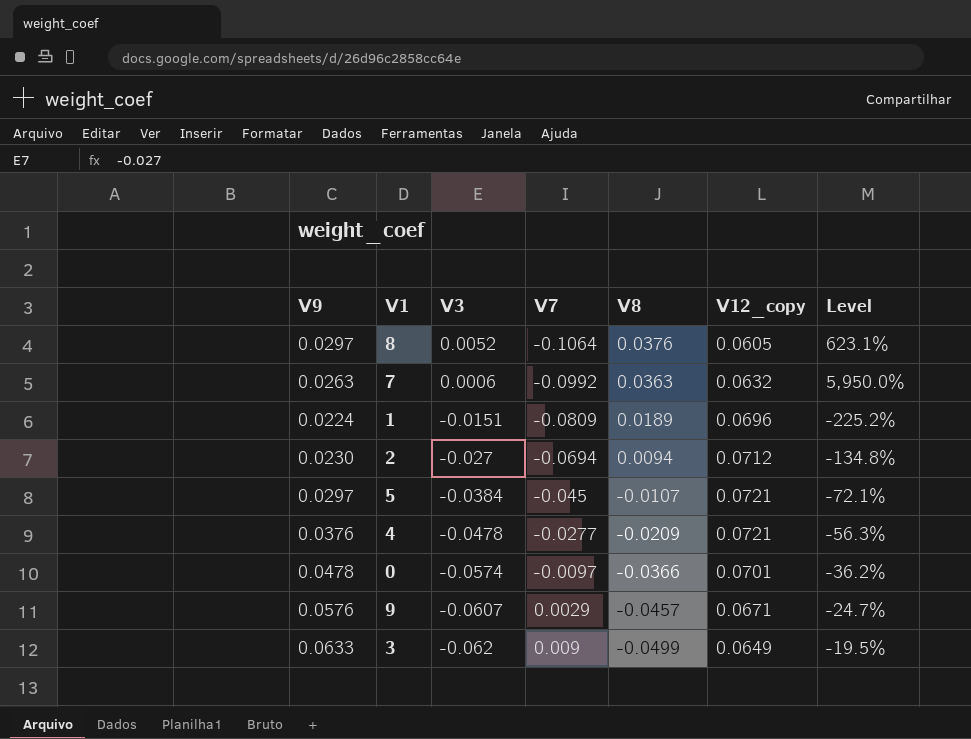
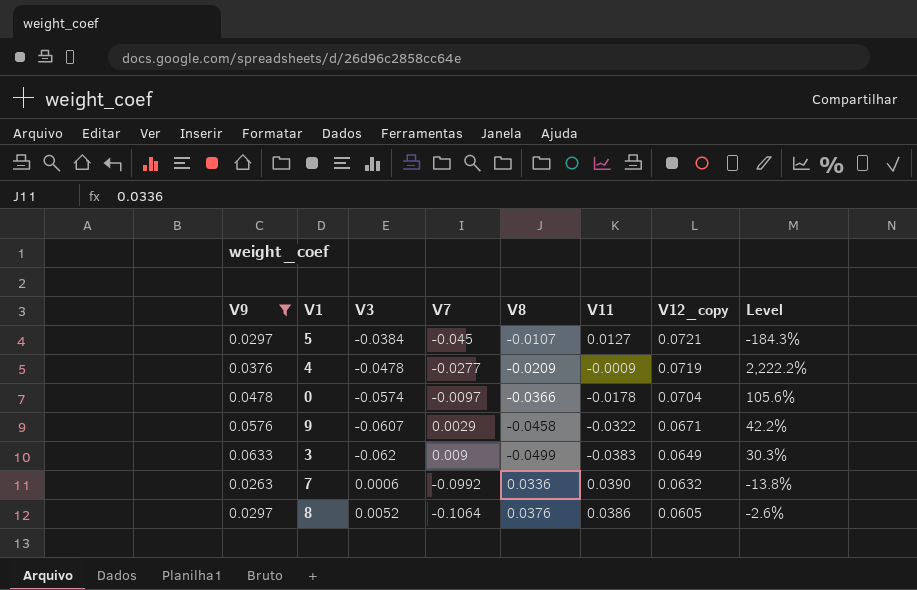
filter: none -> V9 >= 0.0263
row order: V3 descending -> V12_copy descending
column V11 | position: none -> 6
column Level | formula: ([V8] - [V3]) / [V3] -> ([V8] - [V11]) / [V11]
4 | V12_copy: 0.0721 -> 0.0719
0 | V12_copy: 0.0701 -> 0.0704
9 | V8: -0.0457 -> -0.0458
7 | V8: 0.0363 -> 0.0336

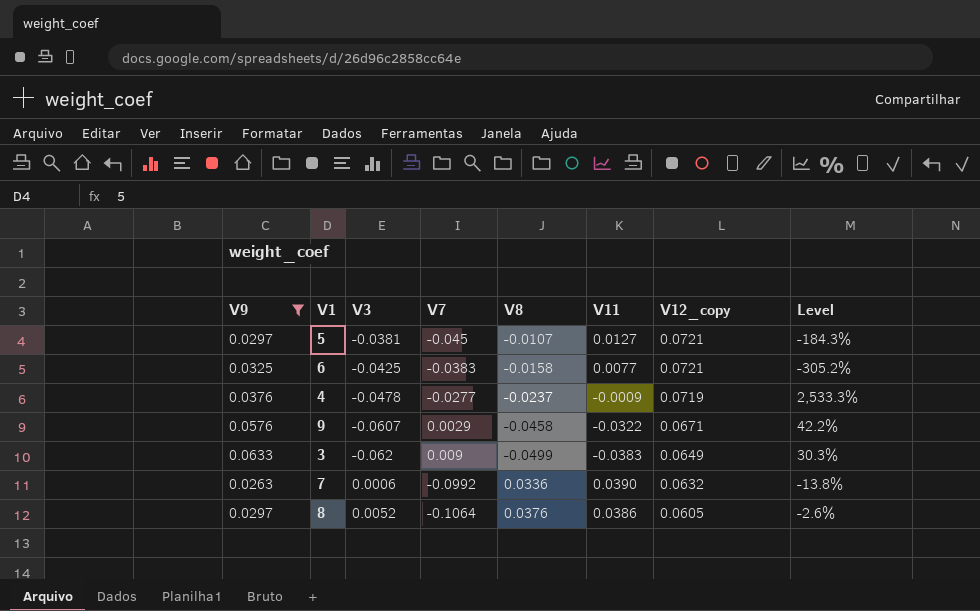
row 0: 0.0478 | -0.0574 | -0.0097 | -0.0366 | -0.0178 | 0.0704 | 105.6% -> none
5 | V3: -0.0384 -> -0.0381
row 6: none -> 0.0325 | -0.0425 | -0.0383 | -0.0158 | 0.0077 | 0.0721 | -305.2%
4 | V8: -0.0209 -> -0.0237
4 | Level: 2,222.2% -> 2,533.3%

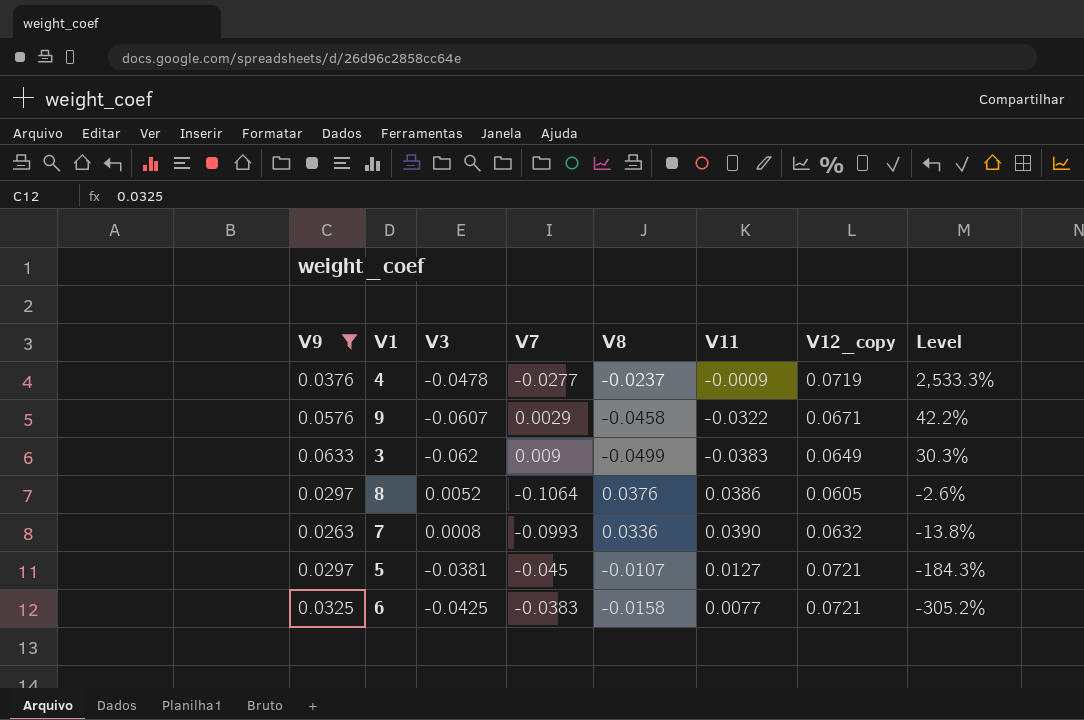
row order: V12_copy descending -> Level descending
7 | V3: 0.0006 -> 0.0008
7 | V7: -0.0992 -> -0.0993

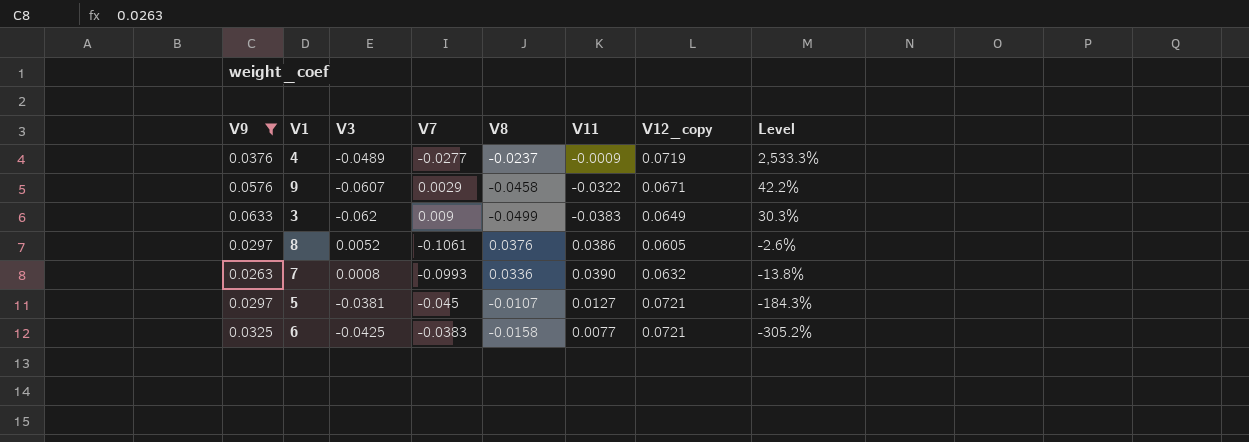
4 | V3: -0.0478 -> -0.0489
8 | V7: -0.1064 -> -0.1061

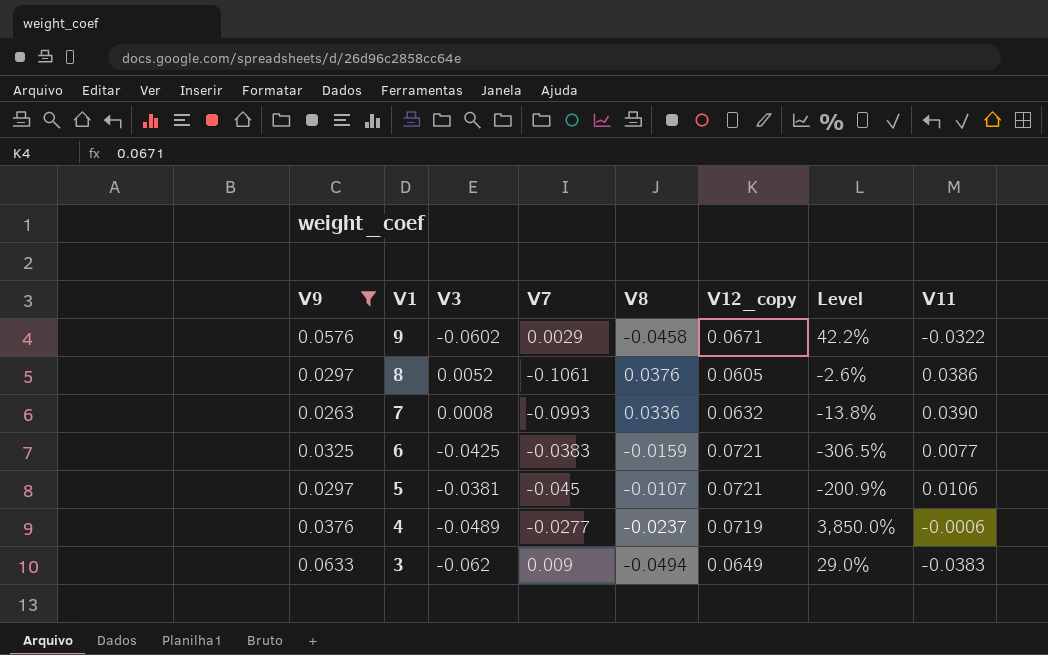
row order: Level descending -> V1 descending
column V11 | position: 6 -> 8
9 | V3: -0.0607 -> -0.0602
6 | V8: -0.0158 -> -0.0159
6 | Level: -305.2% -> -306.5%
5 | Level: -184.3% -> -200.9%
5 | V11: 0.0127 -> 0.0106
4 | Level: 2,533.3% -> 3,850.0%
4 | V11: -0.0009 -> -0.0006
3 | V8: -0.0499 -> -0.0494
3 | Level: 30.3% -> 29.0%

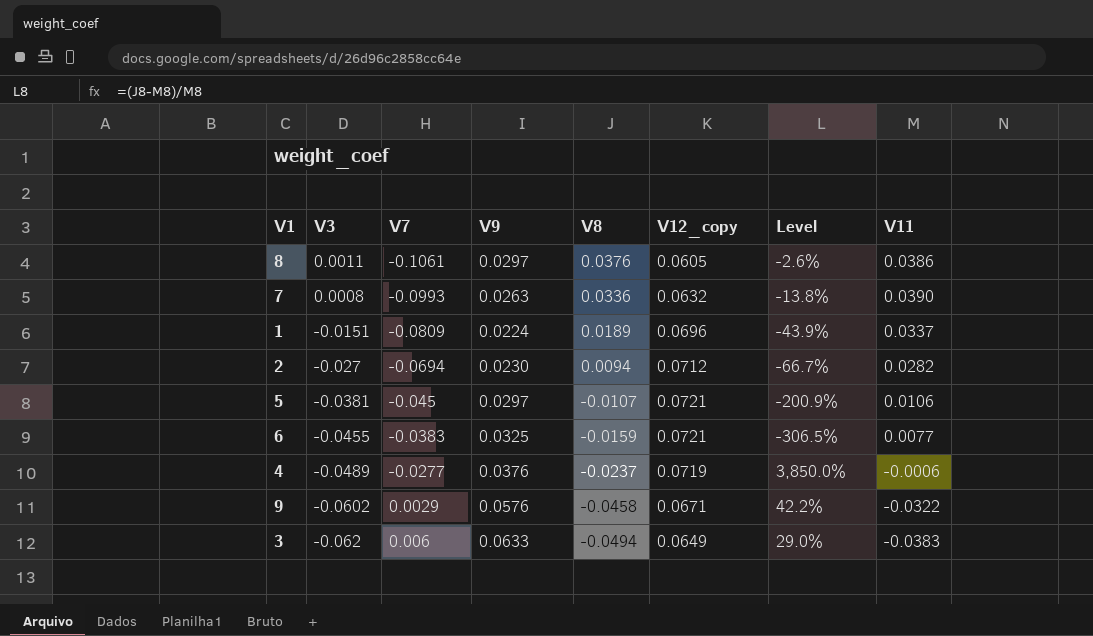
filter: V9 >= 0.0263 -> none
row order: V1 descending -> V3 descending
column V9 | position: 1 -> 4
8 | V3: 0.0052 -> 0.0011
6 | V3: -0.0425 -> -0.0455
3 | V7: 0.009 -> 0.006

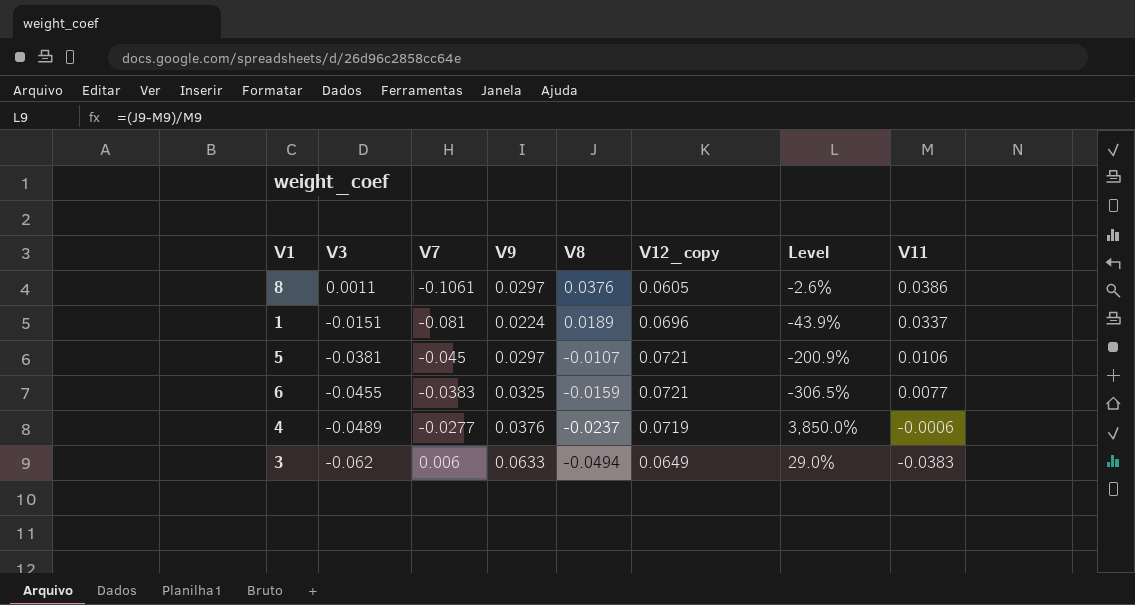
row 7: 0.0008 | -0.0993 | 0.0263 | 0.0336 | 0.0632 | -13.8% | 0.0390 -> none
row 2: -0.027 | -0.0694 | 0.0230 | 0.0094 | 0.0712 | -66.7% | 0.0282 -> none
row 9: -0.0602 | 0.0029 | 0.0576 | -0.0458 | 0.0671 | 42.2% | -0.0322 -> none
1 | V7: -0.0809 -> -0.081

